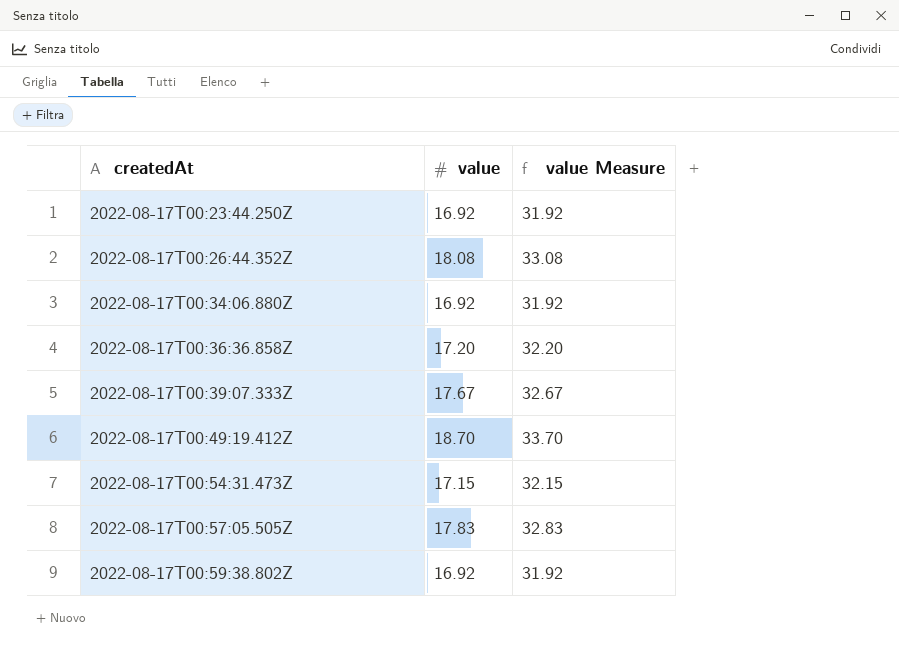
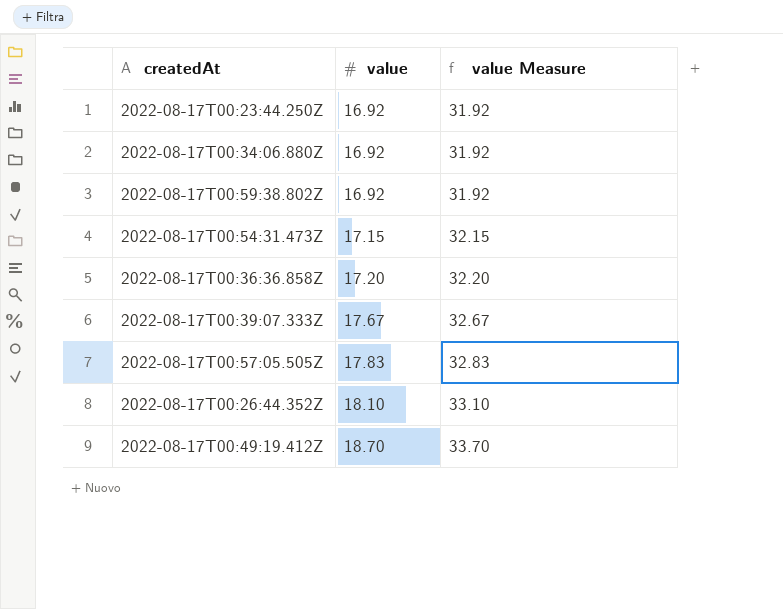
row order: createdAt ascending -> value ascending
2022-08-17T00:26:44.352Z | value: 18.08 -> 18.10
2022-08-17T00:26:44.352Z | value Measure: 33.08 -> 33.10

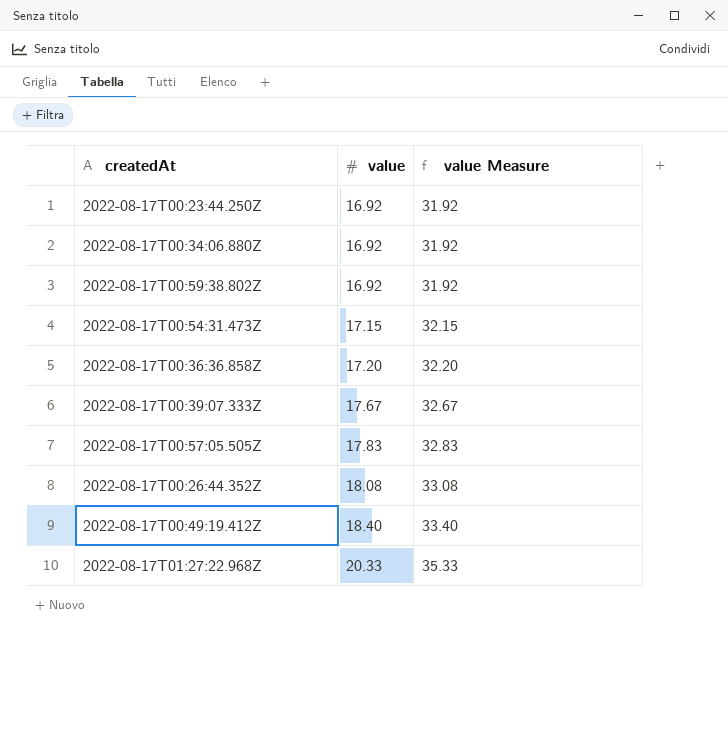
2022-08-17T00:26:44.352Z | value: 18.10 -> 18.08
2022-08-17T00:26:44.352Z | value Measure: 33.10 -> 33.08
2022-08-17T00:49:19.412Z | value: 18.70 -> 18.40
2022-08-17T00:49:19.412Z | value Measure: 33.70 -> 33.40
row 2022-08-17T01:27:22.968Z: none -> 20.33 | 35.33

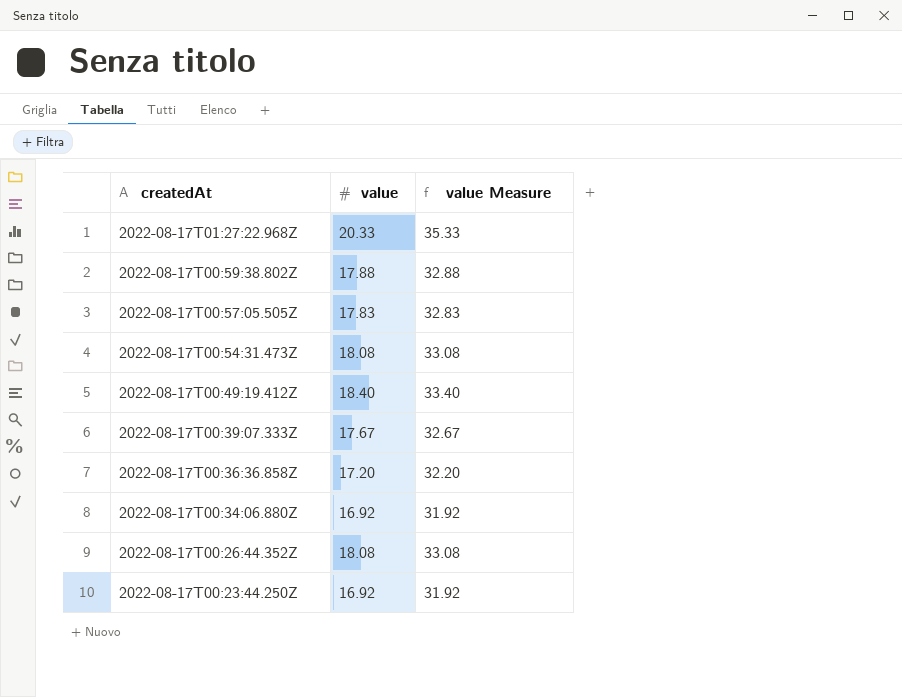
row order: value ascending -> createdAt descending
2022-08-17T00:59:38.802Z | value: 16.92 -> 17.88
2022-08-17T00:59:38.802Z | value Measure: 31.92 -> 32.88
2022-08-17T00:54:31.473Z | value: 17.15 -> 18.08
2022-08-17T00:54:31.473Z | value Measure: 32.15 -> 33.08

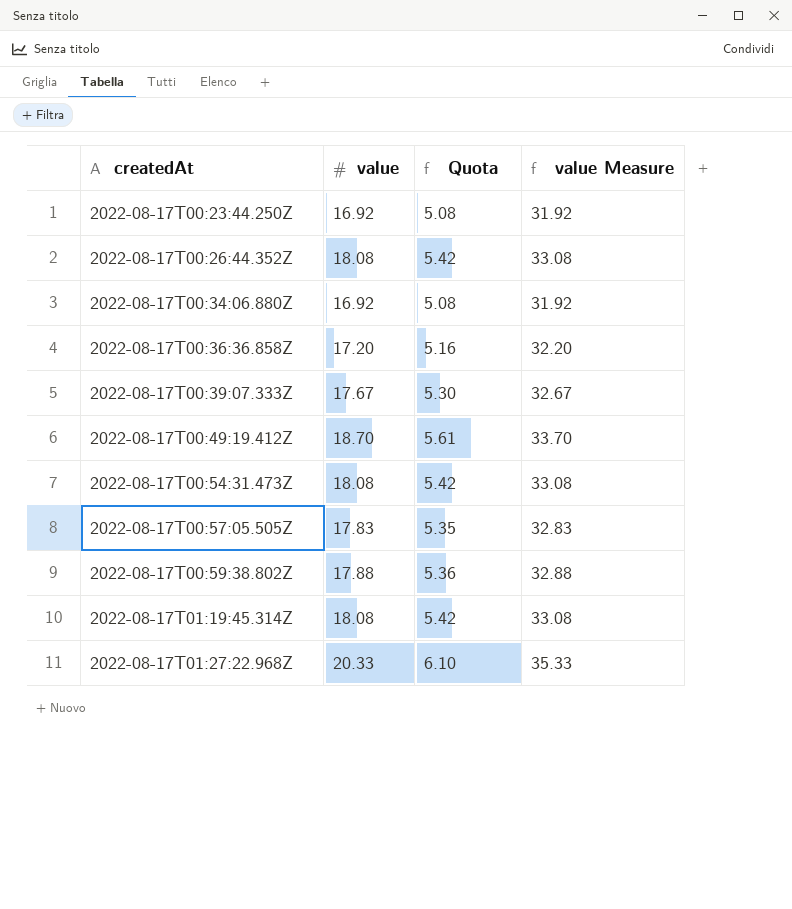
row order: createdAt descending -> createdAt ascending
column Quota | formula: none -> [value] * 0.3
2022-08-17T00:49:19.412Z | value: 18.40 -> 18.70
2022-08-17T00:49:19.412Z | value Measure: 33.40 -> 33.70
row 2022-08-17T01:19:45.314Z: none -> 18.08 | 5.42 | 33.08

